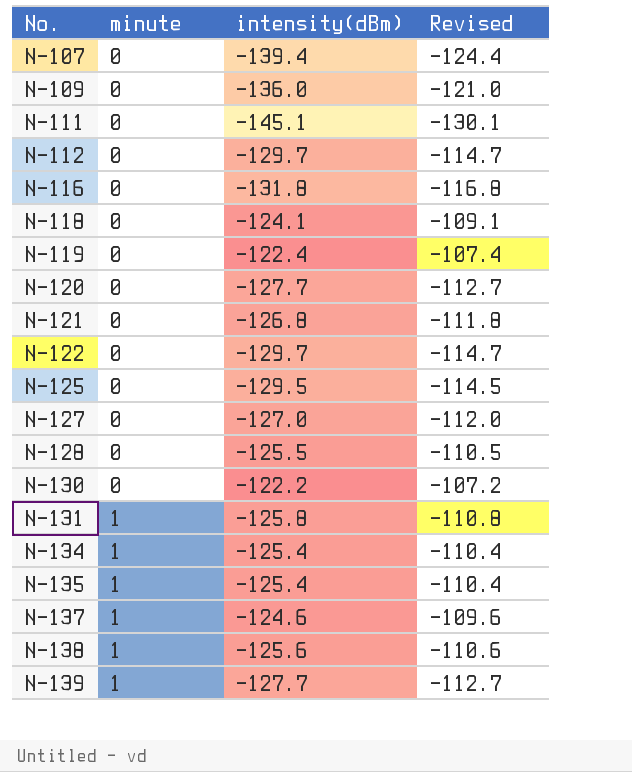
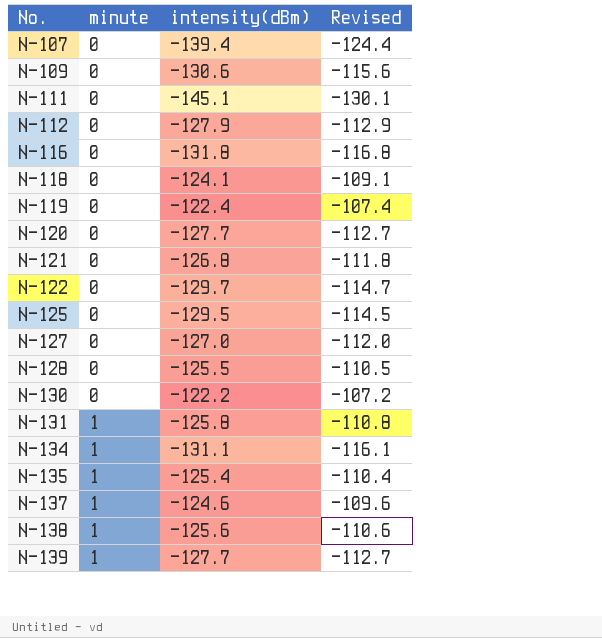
N-109 | intensity(dBm): -136.0 -> -130.6
N-109 | Revised: -121.0 -> -115.6
N-112 | intensity(dBm): -129.7 -> -127.9
N-112 | Revised: -114.7 -> -112.9
N-134 | intensity(dBm): -125.4 -> -131.1
N-134 | Revised: -110.4 -> -116.1

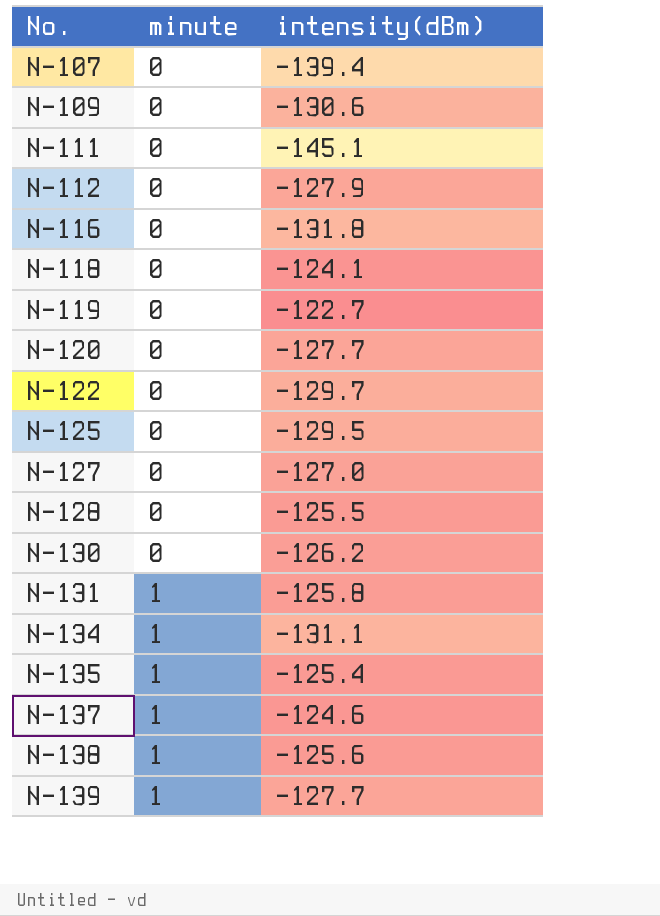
column Revised | formula: [intensity(dBm)] + 15 -> none
row N-121: 0 | -126.8 | -111.8 -> none
N-119 | intensity(dBm): -122.4 -> -122.7
N-130 | intensity(dBm): -122.2 -> -126.2

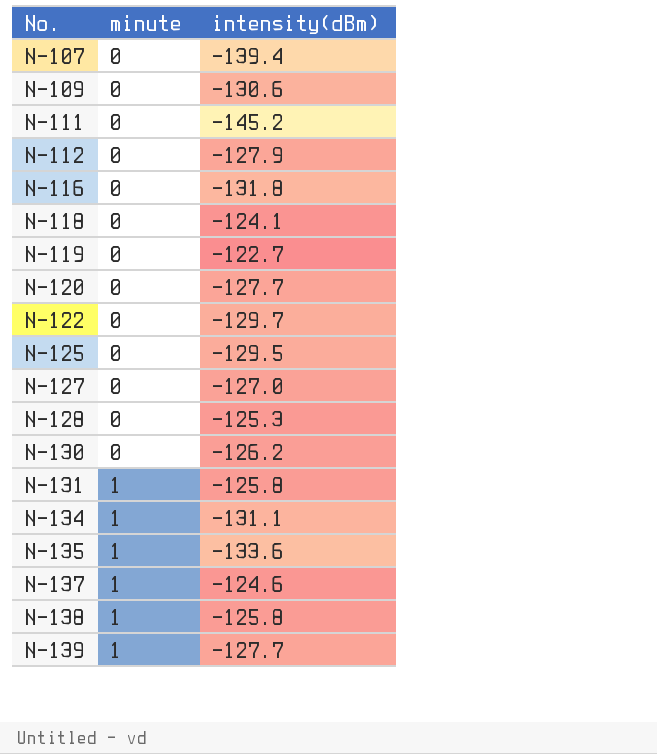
N-111 | intensity(dBm): -145.1 -> -145.2
N-128 | intensity(dBm): -125.5 -> -125.3
N-135 | intensity(dBm): -125.4 -> -133.6
N-138 | intensity(dBm): -125.6 -> -125.8

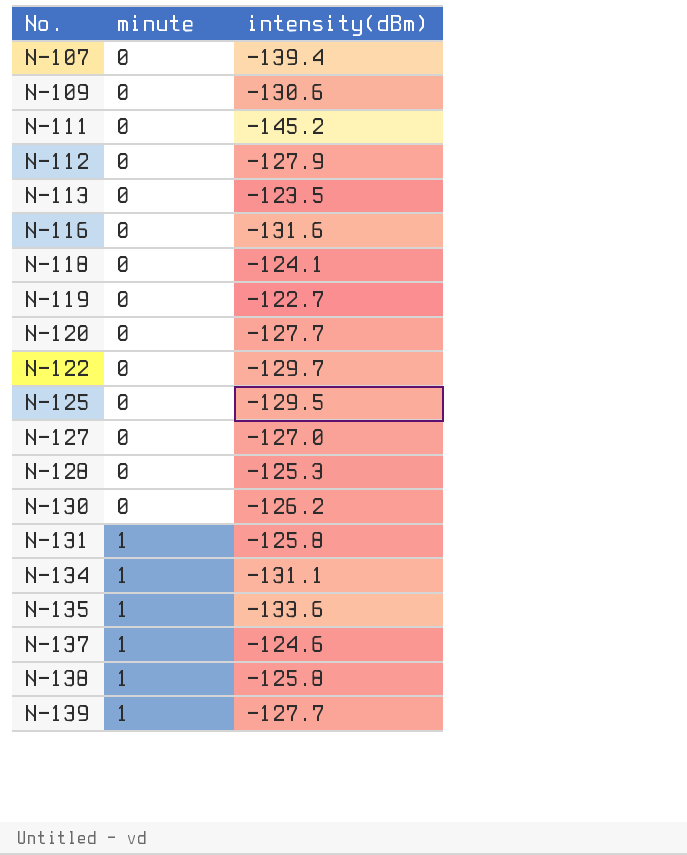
row N-113: none -> 0 | -123.5
N-116 | intensity(dBm): -131.8 -> -131.6

